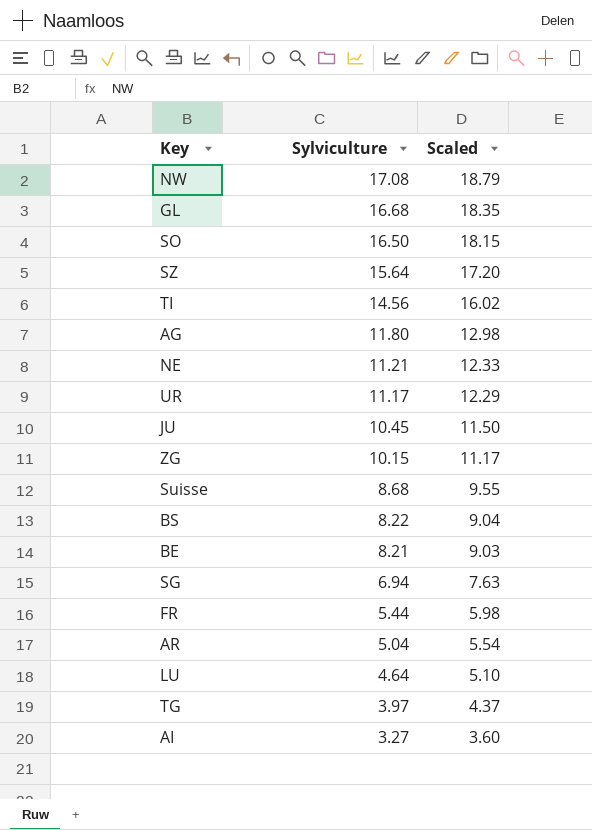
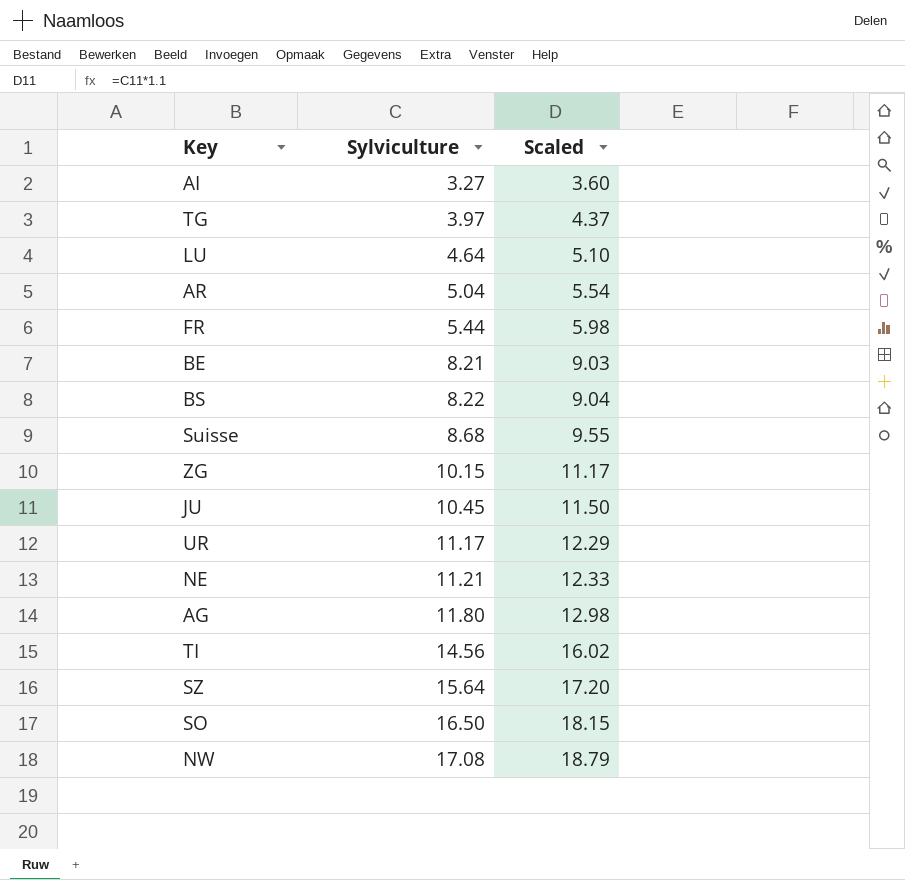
row order: Sylviculture descending -> Sylviculture ascending
row GL: 16.68 | 18.35 -> none
row SG: 6.94 | 7.63 -> none

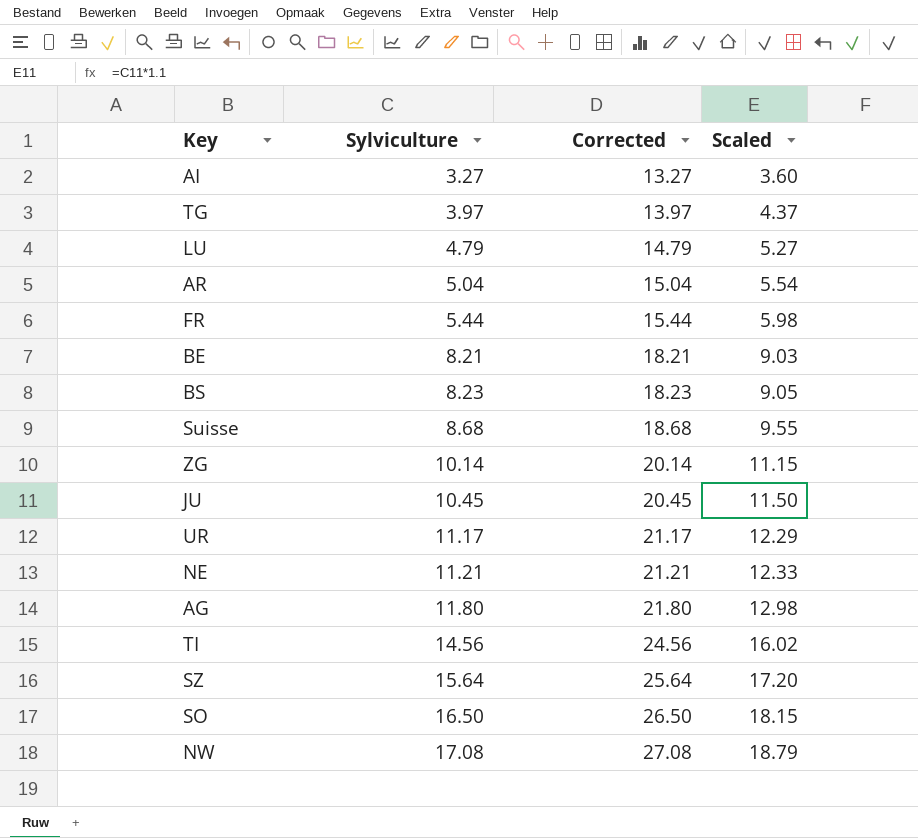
column Corrected | formula: none -> [Sylviculture] + 10
LU | Sylviculture: 4.64 -> 4.79
LU | Scaled: 5.10 -> 5.27
BS | Sylviculture: 8.22 -> 8.23
BS | Scaled: 9.04 -> 9.05
ZG | Sylviculture: 10.15 -> 10.14
ZG | Scaled: 11.17 -> 11.15

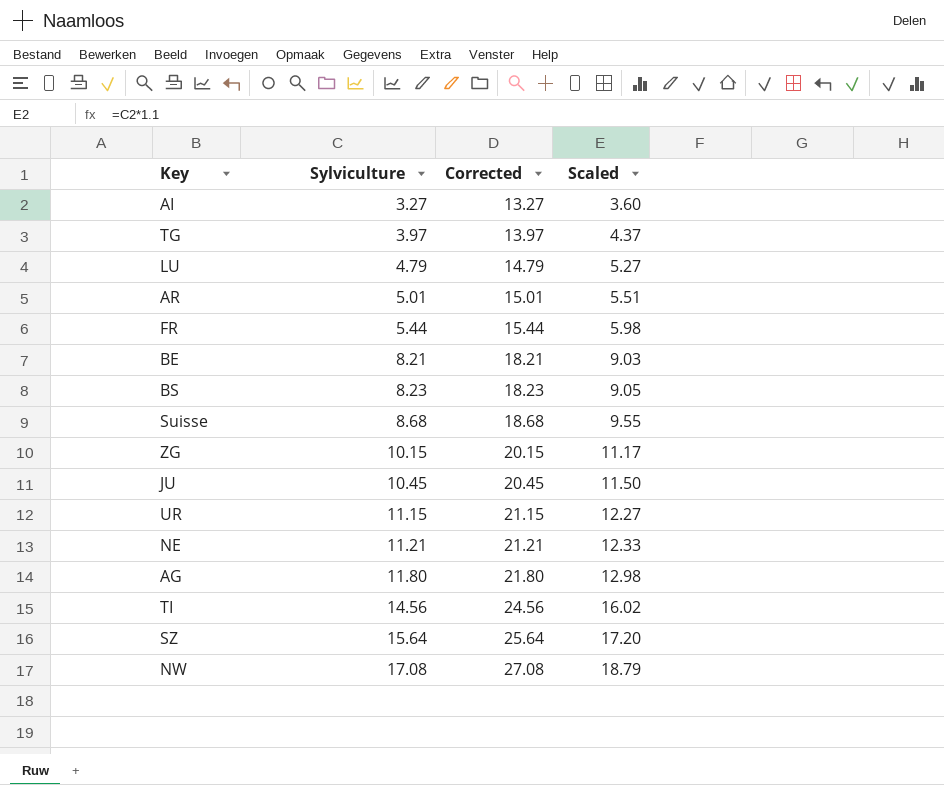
row SO: 16.50 | 26.50 | 18.15 -> none
AR | Sylviculture: 5.04 -> 5.01
AR | Corrected: 15.04 -> 15.01
AR | Scaled: 5.54 -> 5.51
ZG | Sylviculture: 10.14 -> 10.15
ZG | Corrected: 20.14 -> 20.15
ZG | Scaled: 11.15 -> 11.17
UR | Sylviculture: 11.17 -> 11.15
UR | Corrected: 21.17 -> 21.15
UR | Scaled: 12.29 -> 12.27

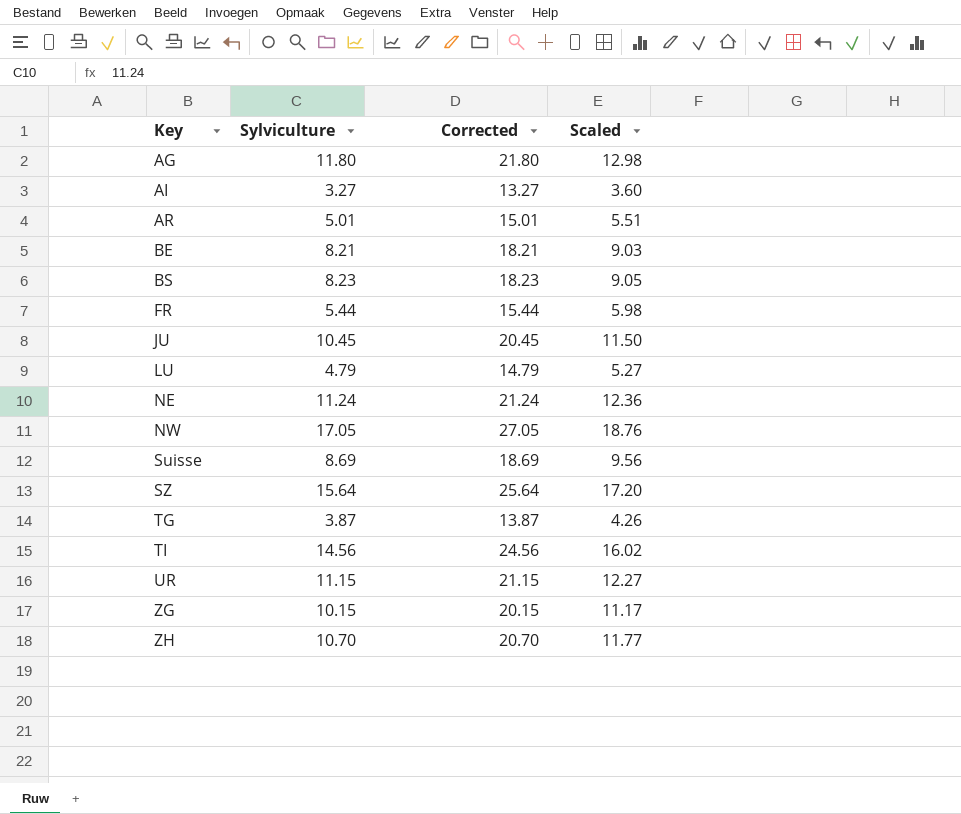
row order: Sylviculture ascending -> Key ascending
NE | Sylviculture: 11.21 -> 11.24
NE | Corrected: 21.21 -> 21.24
NE | Scaled: 12.33 -> 12.36
NW | Sylviculture: 17.08 -> 17.05
NW | Corrected: 27.08 -> 27.05
NW | Scaled: 18.79 -> 18.76
Suisse | Sylviculture: 8.68 -> 8.69
Suisse | Corrected: 18.68 -> 18.69
Suisse | Scaled: 9.55 -> 9.56
TG | Sylviculture: 3.97 -> 3.87
TG | Corrected: 13.97 -> 13.87
TG | Scaled: 4.37 -> 4.26
row ZH: none -> 10.70 | 20.70 | 11.77

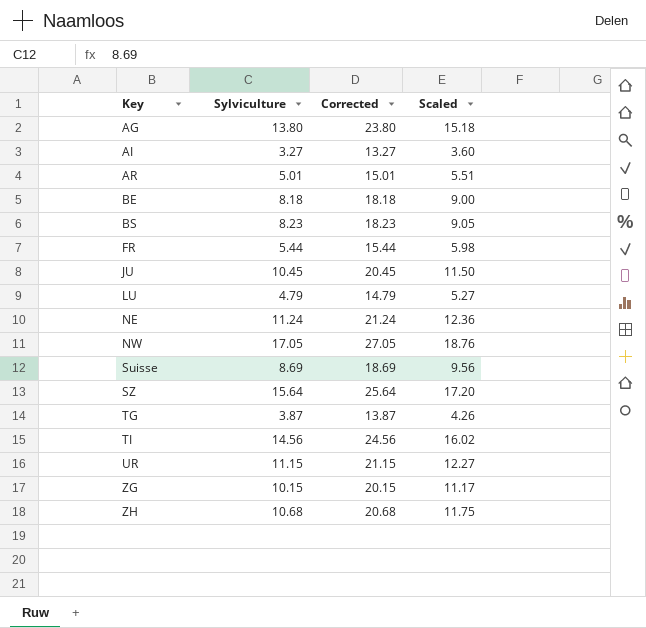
AG | Sylviculture: 11.80 -> 13.80
AG | Corrected: 21.80 -> 23.80
AG | Scaled: 12.98 -> 15.18
BE | Sylviculture: 8.21 -> 8.18
BE | Corrected: 18.21 -> 18.18
BE | Scaled: 9.03 -> 9.00
ZH | Sylviculture: 10.70 -> 10.68
ZH | Corrected: 20.70 -> 20.68
ZH | Scaled: 11.77 -> 11.75

